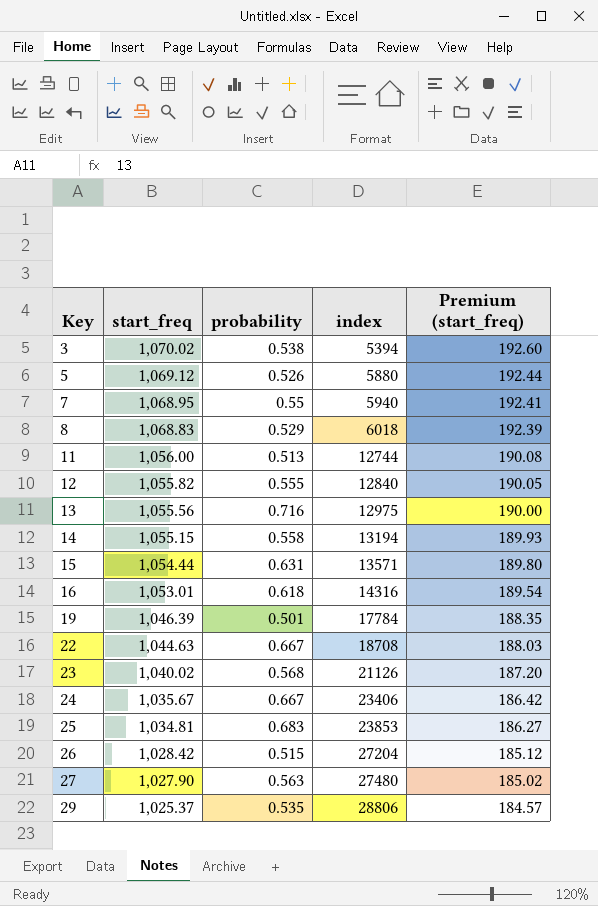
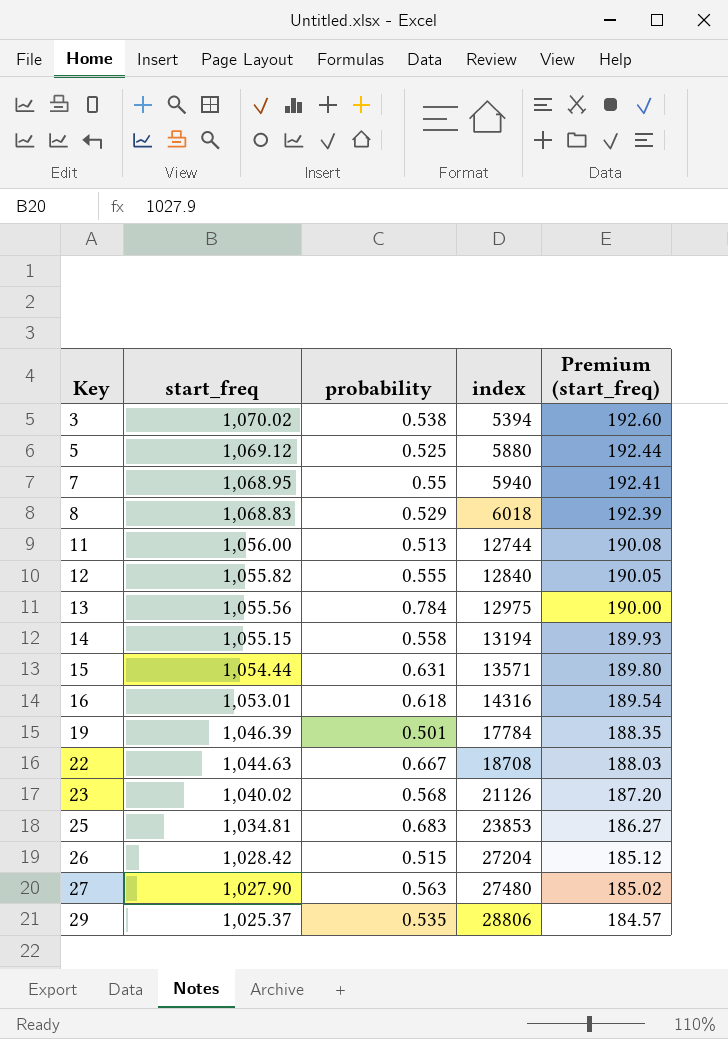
row 24: 1,035.67 | 0.667 | 23406 | 186.42 -> none
5 | probability: 0.526 -> 0.525
13 | probability: 0.716 -> 0.784

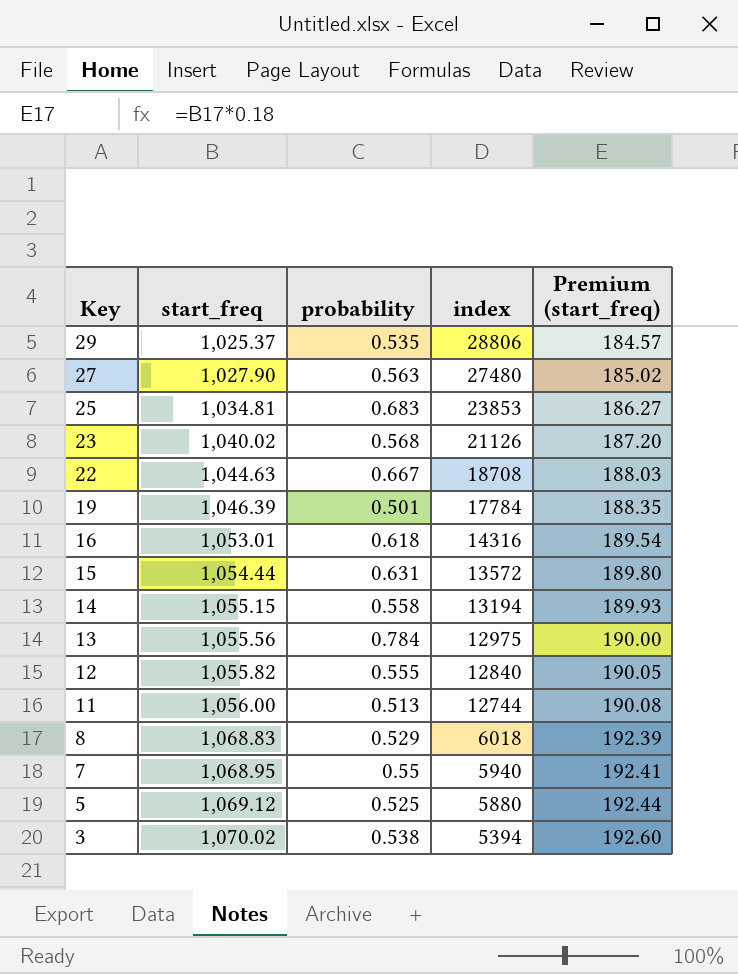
row order: Key ascending -> Key descending
row 26: 1,028.42 | 0.515 | 27204 | 185.12 -> none
15 | index: 13571 -> 13572

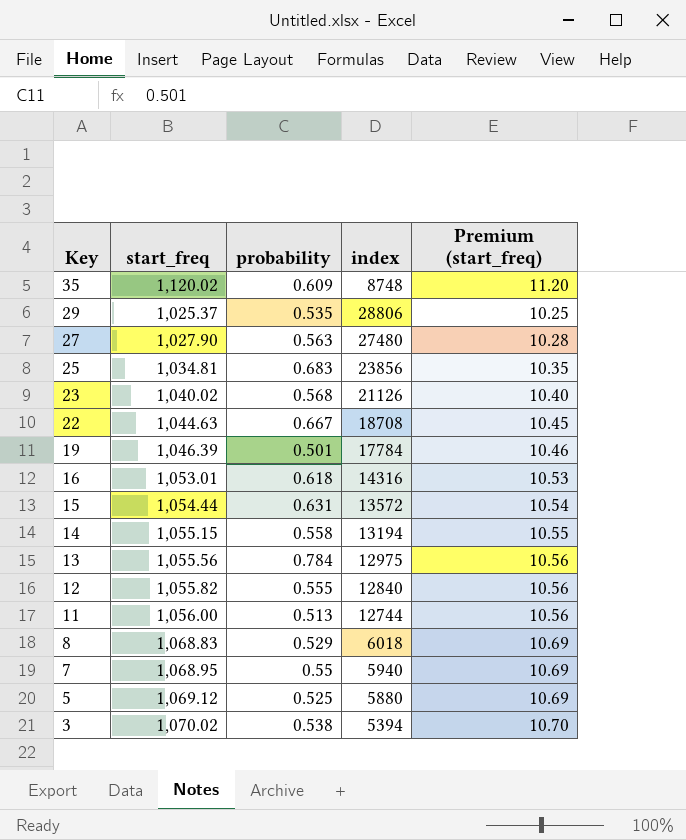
column Premium (start_freq) | formula: [start_freq] * 0.18 -> [start_freq] * 0.01
row 35: none -> 1,120.02 | 0.609 | 8748 | 11.20
25 | index: 23853 -> 23856

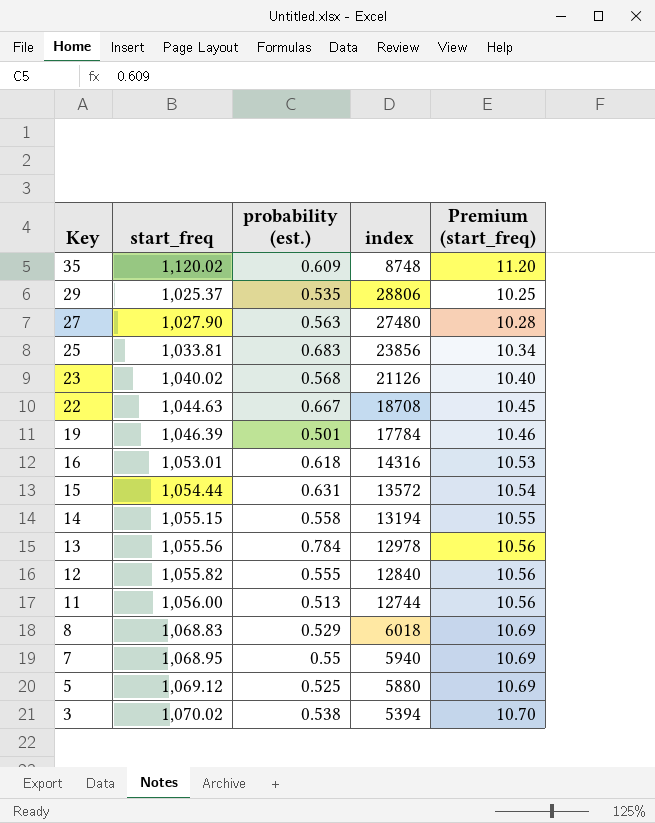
column name: probability -> probability (est.)
25 | start_freq: 1,034.81 -> 1,033.81
25 | Premium (start_freq): 10.35 -> 10.34
13 | index: 12975 -> 12978

